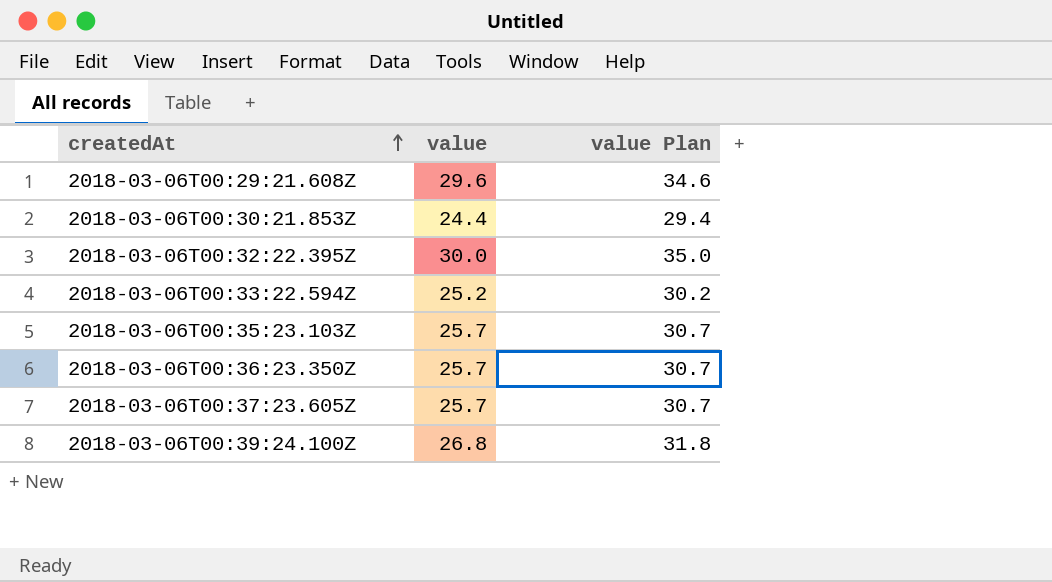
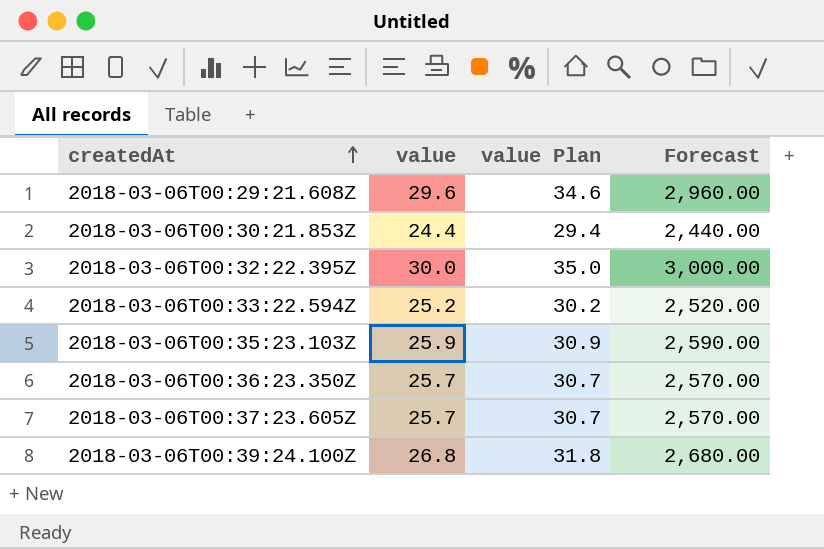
column Forecast | formula: none -> [value] * 100
2018-03-06T00:35:23.103Z | value: 25.7 -> 25.9
2018-03-06T00:35:23.103Z | value Plan: 30.7 -> 30.9

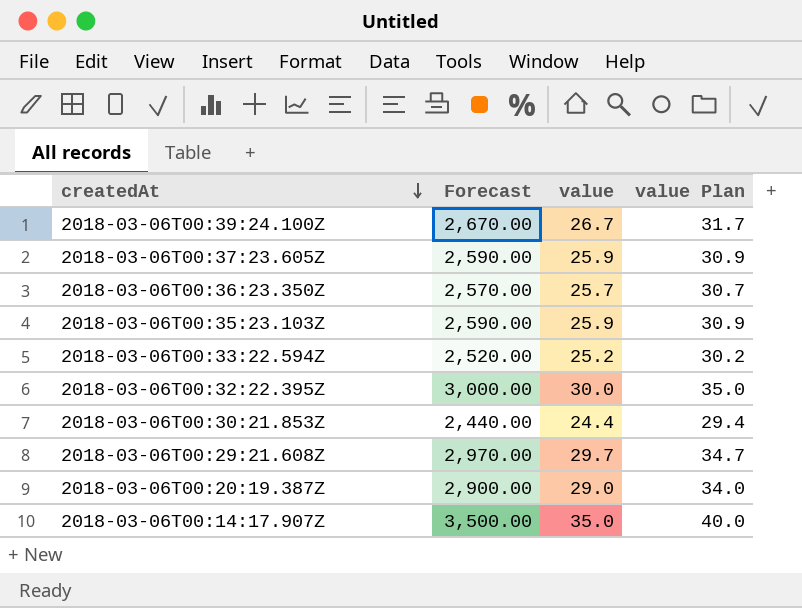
row order: createdAt ascending -> createdAt descending
column Forecast | position: 4 -> 2
2018-03-06T00:39:24.100Z | Forecast: 2,680.00 -> 2,670.00
2018-03-06T00:39:24.100Z | value: 26.8 -> 26.7
2018-03-06T00:39:24.100Z | value Plan: 31.8 -> 31.7
2018-03-06T00:37:23.605Z | Forecast: 2,570.00 -> 2,590.00
2018-03-06T00:37:23.605Z | value: 25.7 -> 25.9
2018-03-06T00:37:23.605Z | value Plan: 30.7 -> 30.9
2018-03-06T00:29:21.608Z | Forecast: 2,960.00 -> 2,970.00
2018-03-06T00:29:21.608Z | value: 29.6 -> 29.7
2018-03-06T00:29:21.608Z | value Plan: 34.6 -> 34.7
row 2018-03-06T00:20:19.387Z: none -> 2,900.00 | 29.0 | 34.0
row 2018-03-06T00:14:17.907Z: none -> 3,500.00 | 35.0 | 40.0

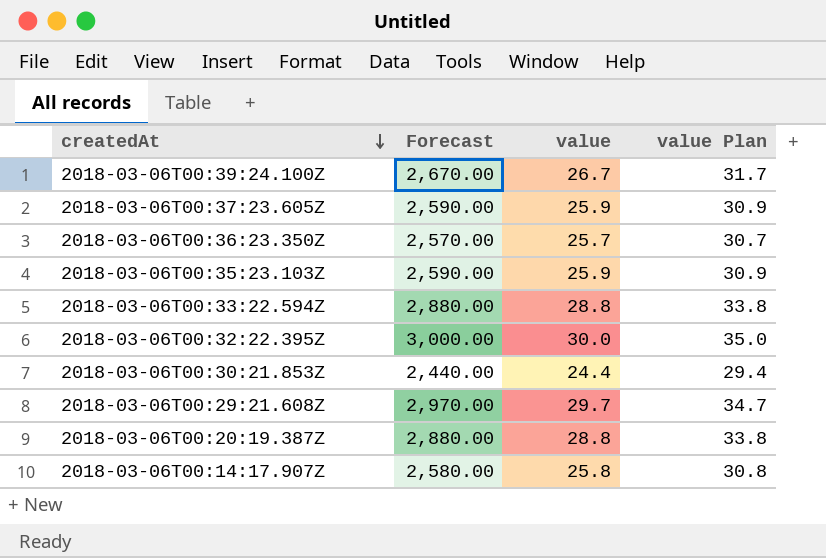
2018-03-06T00:33:22.594Z | Forecast: 2,520.00 -> 2,880.00
2018-03-06T00:33:22.594Z | value: 25.2 -> 28.8
2018-03-06T00:33:22.594Z | value Plan: 30.2 -> 33.8
2018-03-06T00:20:19.387Z | Forecast: 2,900.00 -> 2,880.00
2018-03-06T00:20:19.387Z | value: 29.0 -> 28.8
2018-03-06T00:20:19.387Z | value Plan: 34.0 -> 33.8
2018-03-06T00:14:17.907Z | Forecast: 3,500.00 -> 2,580.00
2018-03-06T00:14:17.907Z | value: 35.0 -> 25.8
2018-03-06T00:14:17.907Z | value Plan: 40.0 -> 30.8

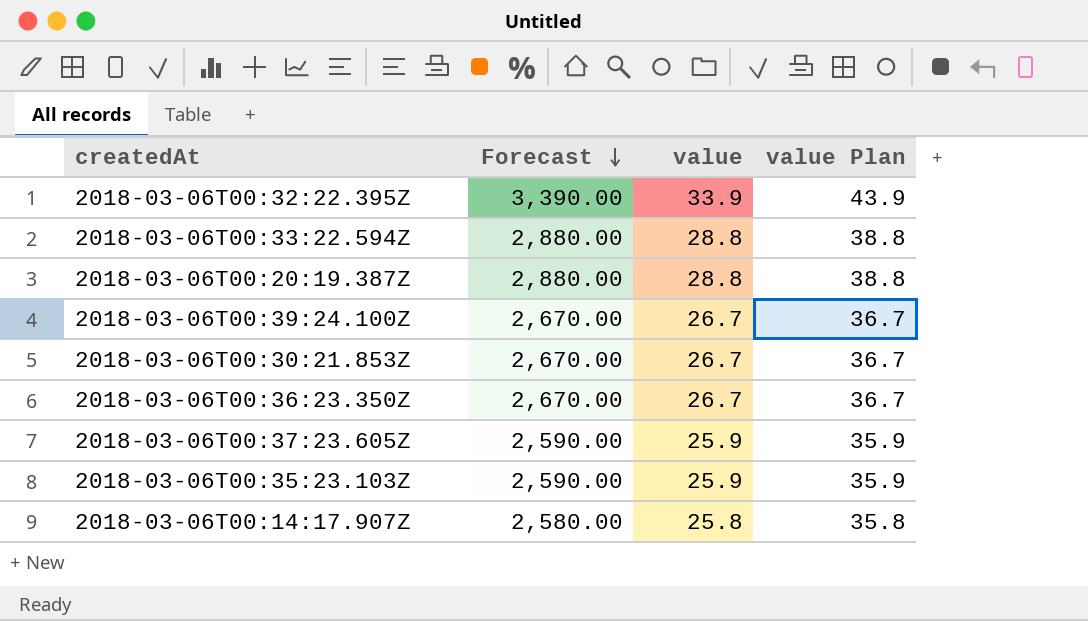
row order: createdAt descending -> Forecast descending
column value Plan | formula: [value] + 5 -> [value] + 10
row 2018-03-06T00:29:21.608Z: 2,970.00 | 29.7 | 34.7 -> none
2018-03-06T00:32:22.395Z | Forecast: 3,000.00 -> 3,390.00
2018-03-06T00:32:22.395Z | value: 30.0 -> 33.9
2018-03-06T00:30:21.853Z | Forecast: 2,440.00 -> 2,670.00
2018-03-06T00:30:21.853Z | value: 24.4 -> 26.7
2018-03-06T00:36:23.350Z | Forecast: 2,570.00 -> 2,670.00
2018-03-06T00:36:23.350Z | value: 25.7 -> 26.7

